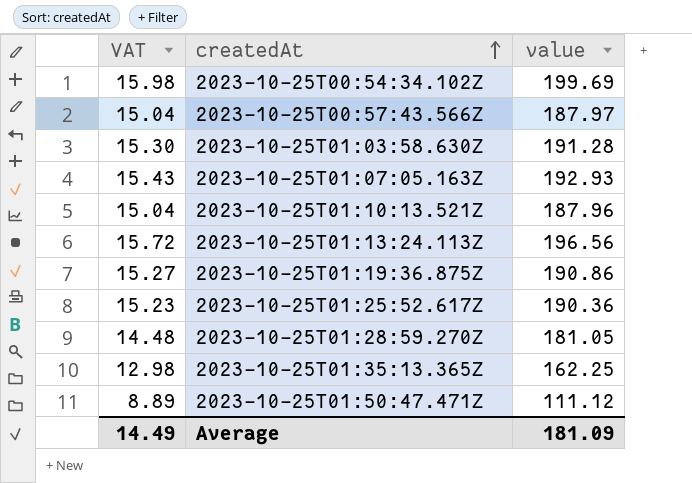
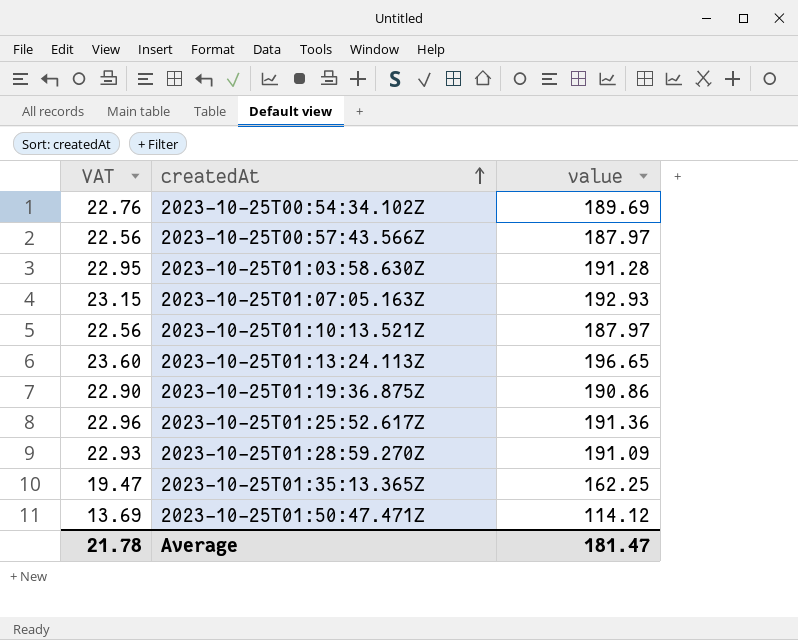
column VAT | formula: [value] * 0.08 -> [value] * 0.12
2023-10-25T00:54:34.102Z | value: 199.69 -> 189.69
2023-10-25T01:10:13.521Z | value: 187.96 -> 187.97
2023-10-25T01:13:24.113Z | value: 196.56 -> 196.65
2023-10-25T01:25:52.617Z | value: 190.36 -> 191.36
2023-10-25T01:28:59.270Z | value: 181.05 -> 191.09
2023-10-25T01:50:47.471Z | value: 111.12 -> 114.12
Average | VAT: 14.49 -> 21.78
Average | value: 181.09 -> 181.47

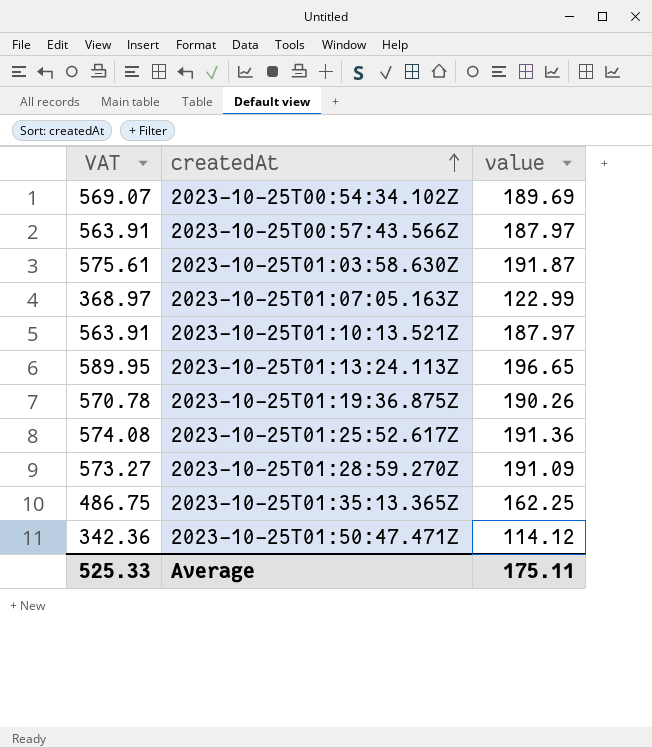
column VAT | formula: [value] * 0.12 -> [value] * 3
2023-10-25T01:03:58.630Z | value: 191.28 -> 191.87
2023-10-25T01:07:05.163Z | value: 192.93 -> 122.99
2023-10-25T01:19:36.875Z | value: 190.86 -> 190.26
Average | VAT: 21.78 -> 525.33
Average | value: 181.47 -> 175.11

